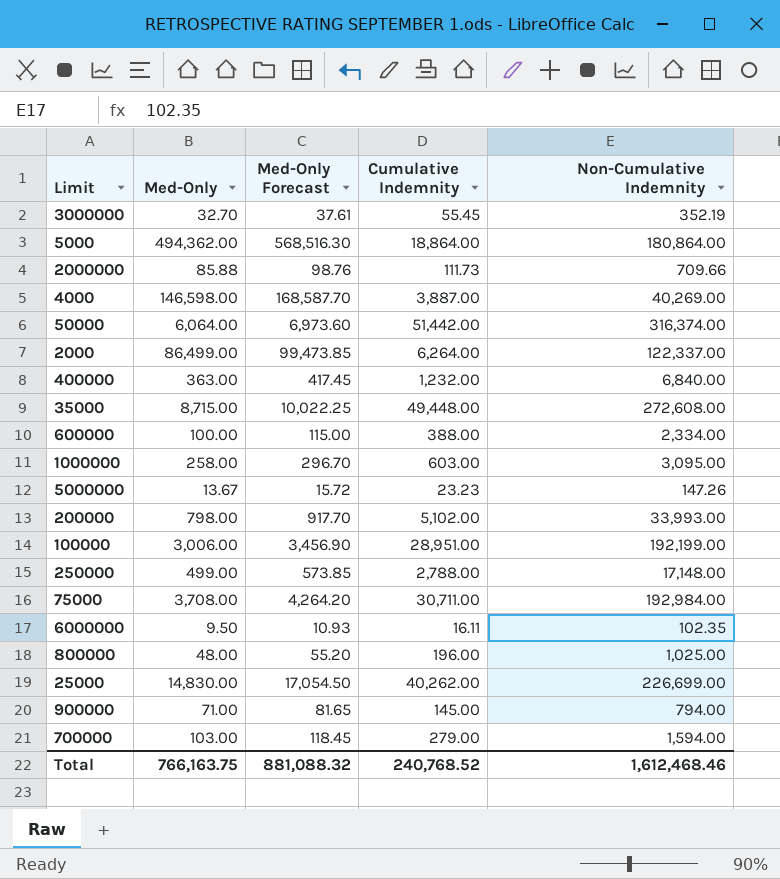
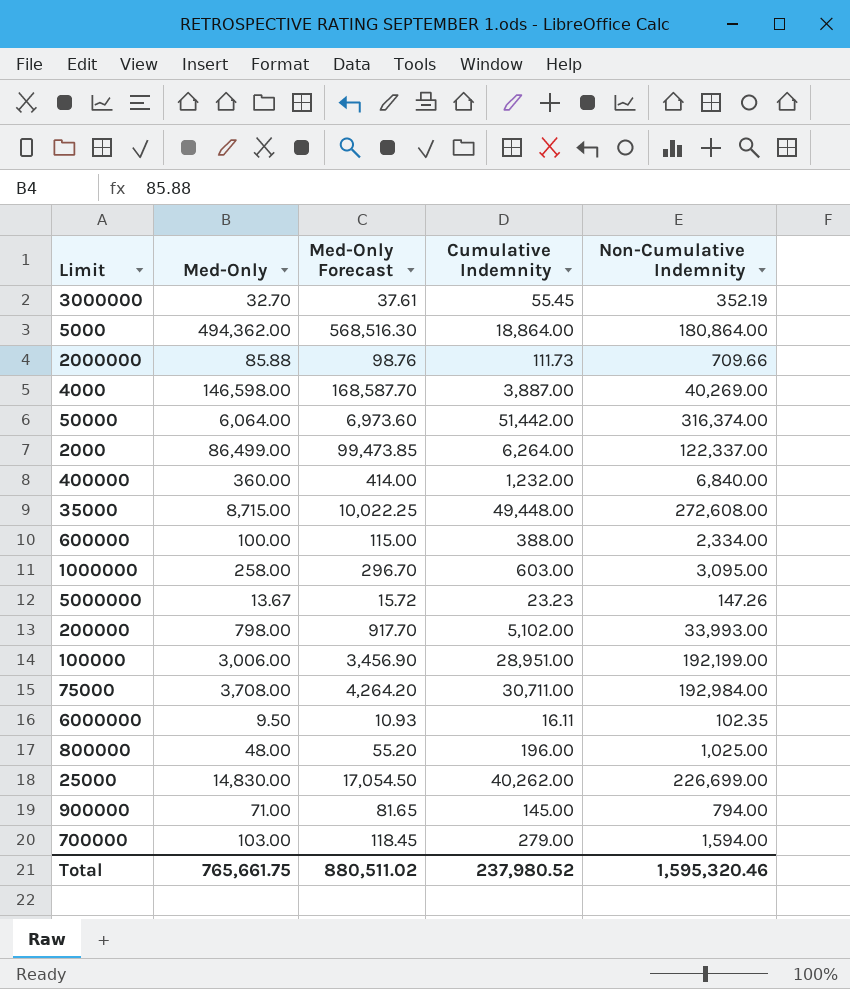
row 250000: 499.00 | 573.85 | 2,788.00 | 17,148.00 -> none
400000 | Med-Only: 363.00 -> 360.00
400000 | Med-Only Forecast: 417.45 -> 414.00
Total | Med-Only: 766,163.75 -> 765,661.75
Total | Med-Only Forecast: 881,088.32 -> 880,511.02
Total | Cumulative Indemnity: 240,768.52 -> 237,980.52
Total | Non-Cumulative Indemnity: 1,612,468.46 -> 1,595,320.46

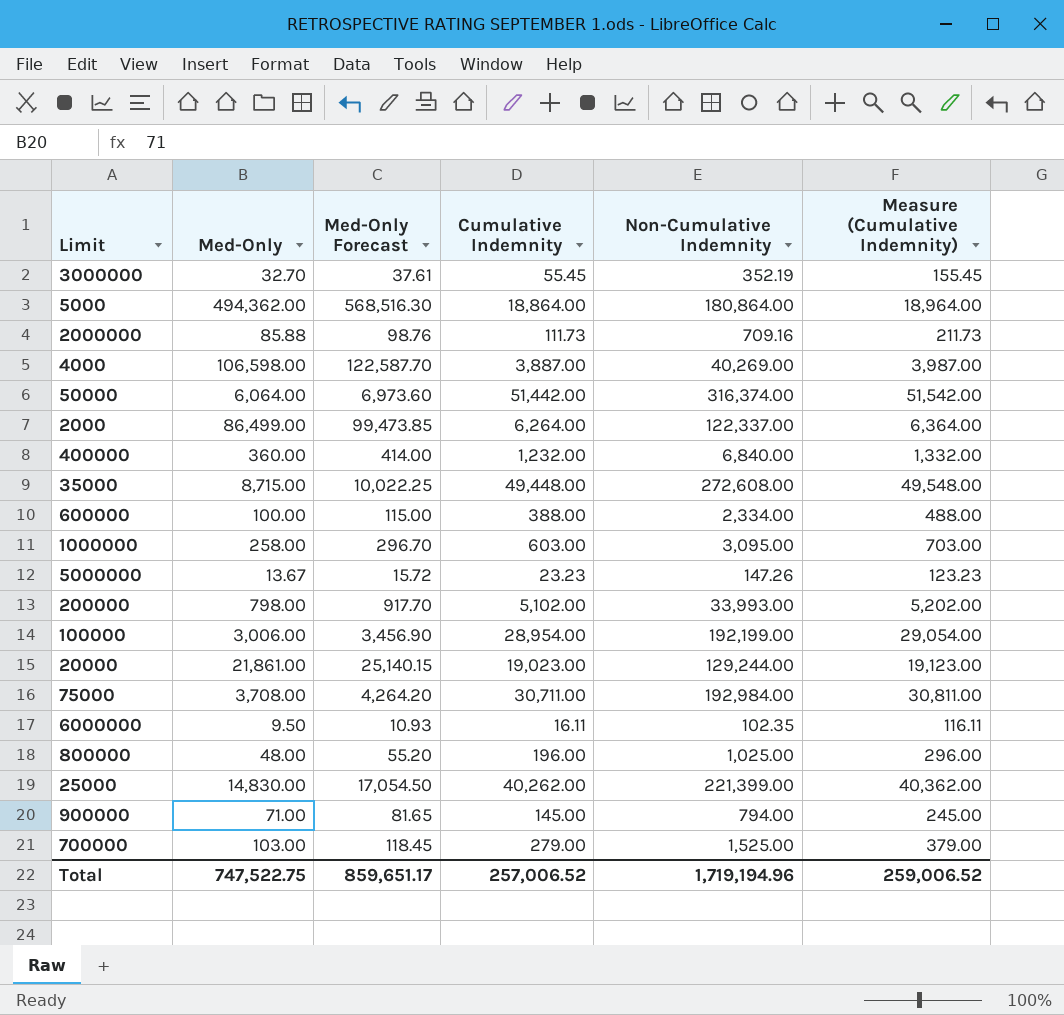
column Measure (Cumulative Indemnity) | formula: none -> [Cumulative Indemnity] + 100
2000000 | Non-Cumulative Indemnity: 709.66 -> 709.16
4000 | Med-Only: 146,598.00 -> 106,598.00
4000 | Med-Only Forecast: 168,587.70 -> 122,587.70
100000 | Cumulative Indemnity: 28,951.00 -> 28,954.00
row 20000: none -> 21,861.00 | 25,140.15 | 19,023.00 | 129,244.00 | 19,123.00
25000 | Non-Cumulative Indemnity: 226,699.00 -> 221,399.00
700000 | Non-Cumulative Indemnity: 1,594.00 -> 1,525.00
Total | Med-Only: 765,661.75 -> 747,522.75
Total | Med-Only Forecast: 880,511.02 -> 859,651.17
Total | Cumulative Indemnity: 237,980.52 -> 257,006.52
Total | Non-Cumulative Indemnity: 1,595,320.46 -> 1,719,194.96

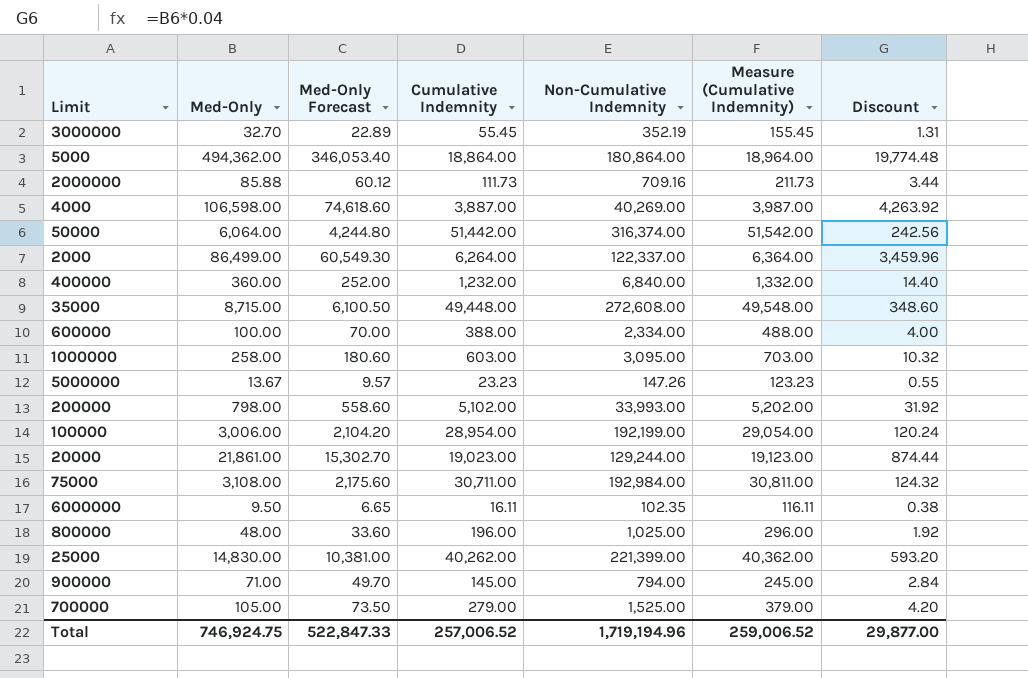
column Med-Only Forecast | formula: [Med-Only] * 1.15 -> [Med-Only] * 0.7
column Discount | formula: none -> [Med-Only] * 0.04
75000 | Med-Only: 3,708.00 -> 3,108.00
700000 | Med-Only: 103.00 -> 105.00
Total | Med-Only: 747,522.75 -> 746,924.75
Total | Med-Only Forecast: 859,651.17 -> 522,847.33

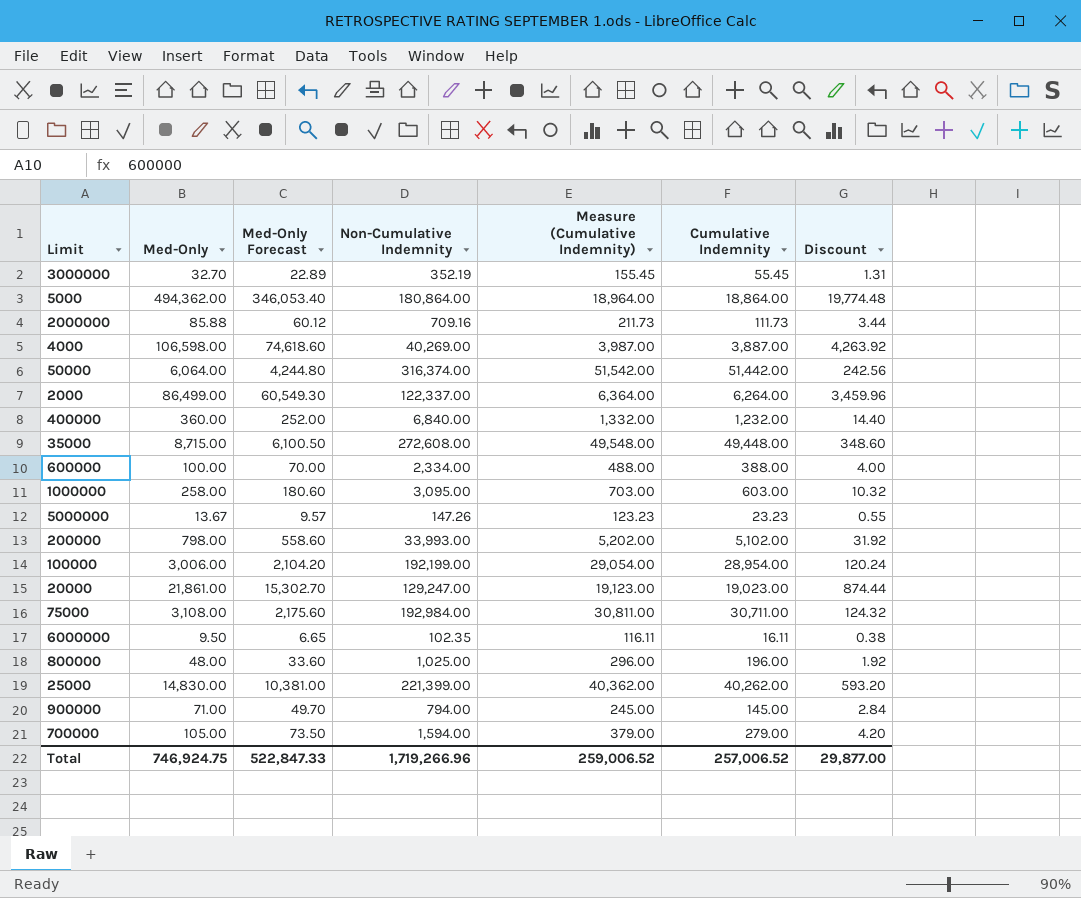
column Cumulative Indemnity | position: 4 -> 6
20000 | Non-Cumulative Indemnity: 129,244.00 -> 129,247.00
700000 | Non-Cumulative Indemnity: 1,525.00 -> 1,594.00
Total | Non-Cumulative Indemnity: 1,719,194.96 -> 1,719,266.96

